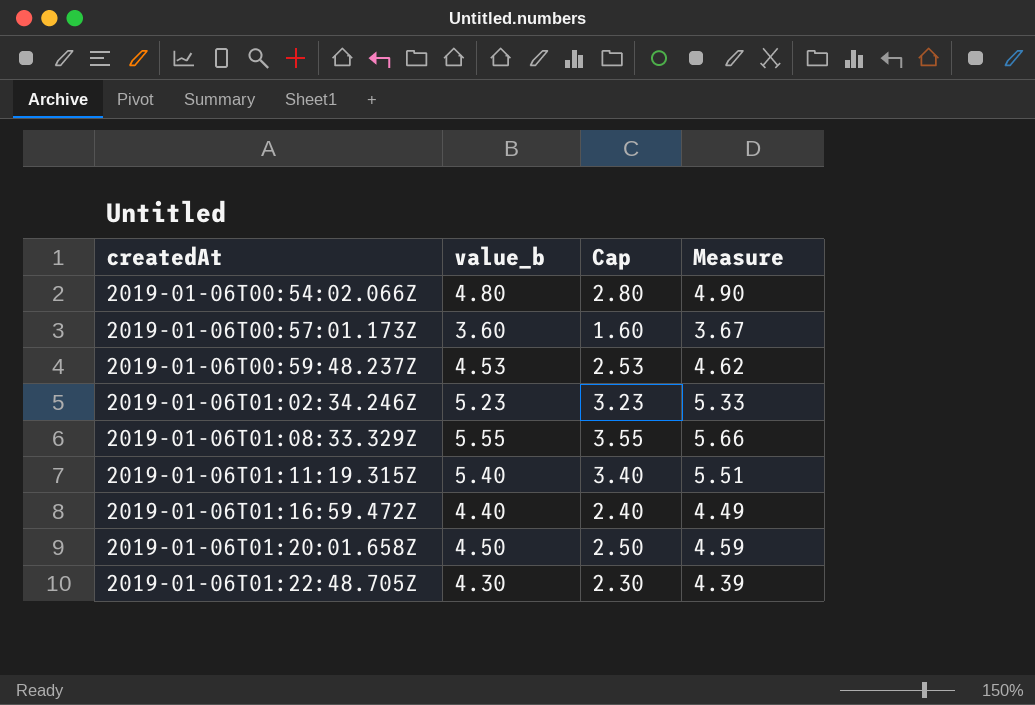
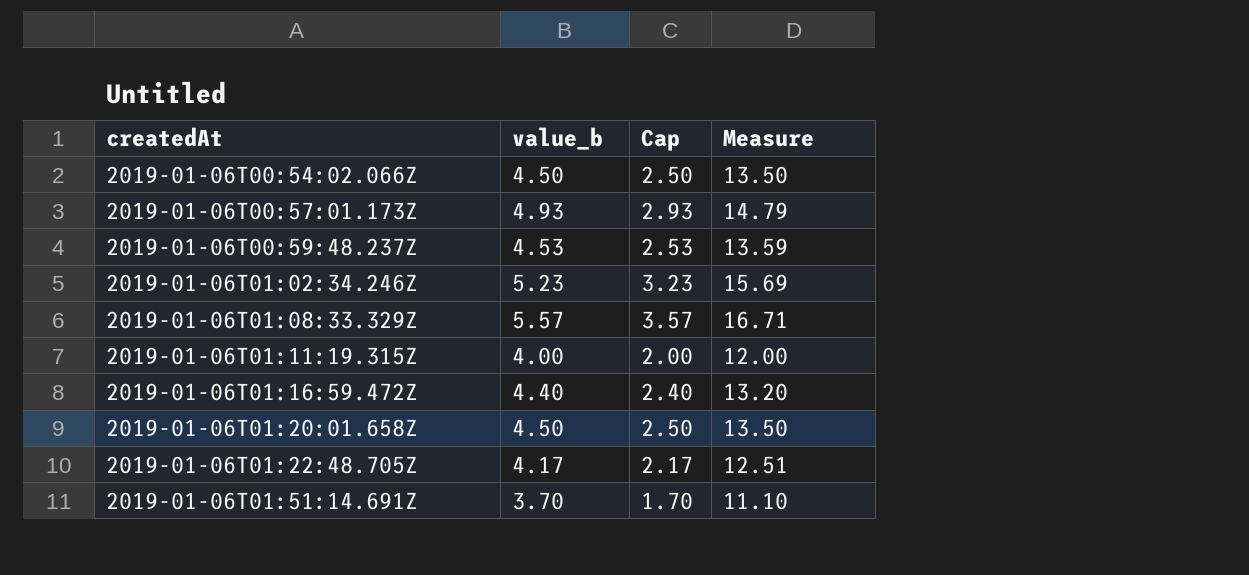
column Measure | formula: [value_b] * 1.02 -> [value_b] * 3
2019-01-06T00:54:02.066Z | value_b: 4.80 -> 4.50
2019-01-06T00:54:02.066Z | Cap: 2.80 -> 2.50
2019-01-06T00:57:01.173Z | value_b: 3.60 -> 4.93
2019-01-06T00:57:01.173Z | Cap: 1.60 -> 2.93
2019-01-06T01:08:33.329Z | value_b: 5.55 -> 5.57
2019-01-06T01:08:33.329Z | Cap: 3.55 -> 3.57
2019-01-06T01:11:19.315Z | value_b: 5.40 -> 4.00
2019-01-06T01:11:19.315Z | Cap: 3.40 -> 2.00
2019-01-06T01:22:48.705Z | value_b: 4.30 -> 4.17
2019-01-06T01:22:48.705Z | Cap: 2.30 -> 2.17
row 2019-01-06T01:51:14.691Z: none -> 3.70 | 1.70 | 11.10

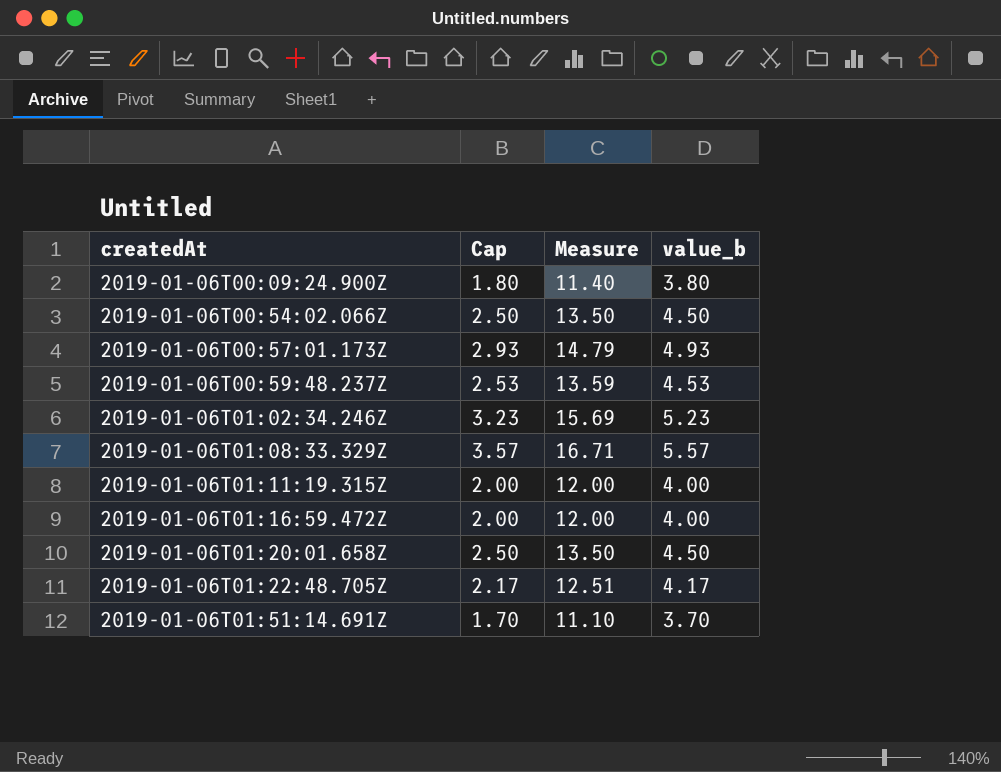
column value_b | position: 2 -> 4
row 2019-01-06T00:09:24.900Z: none -> 1.80 | 11.40 | 3.80
2019-01-06T01:16:59.472Z | Cap: 2.40 -> 2.00
2019-01-06T01:16:59.472Z | Measure: 13.20 -> 12.00
2019-01-06T01:16:59.472Z | value_b: 4.40 -> 4.00

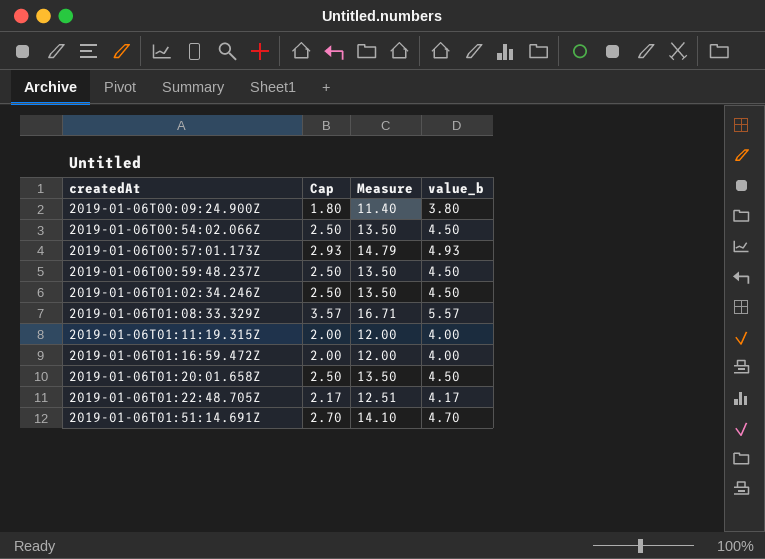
2019-01-06T00:59:48.237Z | Cap: 2.53 -> 2.50
2019-01-06T00:59:48.237Z | Measure: 13.59 -> 13.50
2019-01-06T00:59:48.237Z | value_b: 4.53 -> 4.50
2019-01-06T01:02:34.246Z | Cap: 3.23 -> 2.50
2019-01-06T01:02:34.246Z | Measure: 15.69 -> 13.50
2019-01-06T01:02:34.246Z | value_b: 5.23 -> 4.50
2019-01-06T01:51:14.691Z | Cap: 1.70 -> 2.70
2019-01-06T01:51:14.691Z | Measure: 11.10 -> 14.10
2019-01-06T01:51:14.691Z | value_b: 3.70 -> 4.70

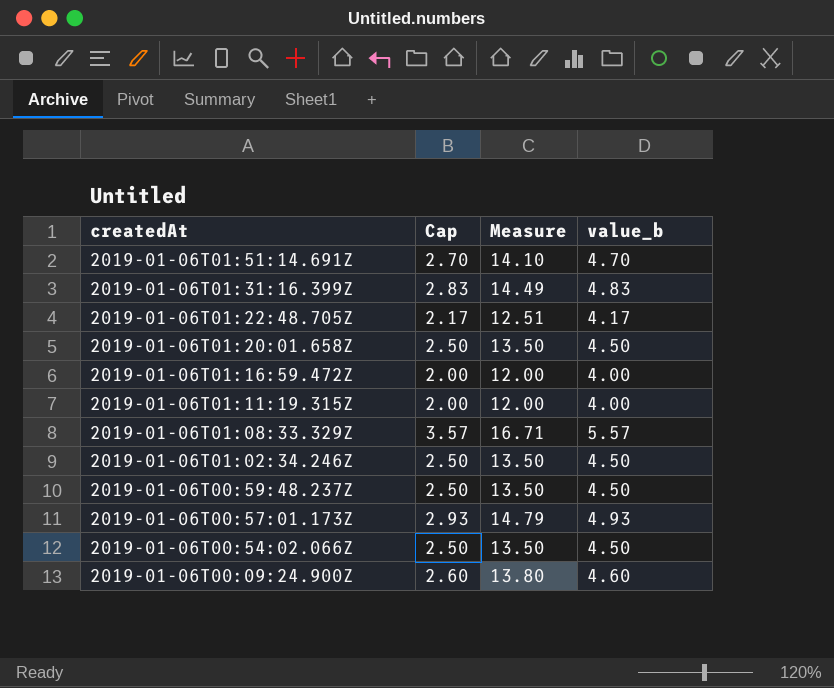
row order: createdAt ascending -> createdAt descending
row 2019-01-06T01:31:16.399Z: none -> 2.83 | 14.49 | 4.83
2019-01-06T00:09:24.900Z | Cap: 1.80 -> 2.60
2019-01-06T00:09:24.900Z | Measure: 11.40 -> 13.80
2019-01-06T00:09:24.900Z | value_b: 3.80 -> 4.60

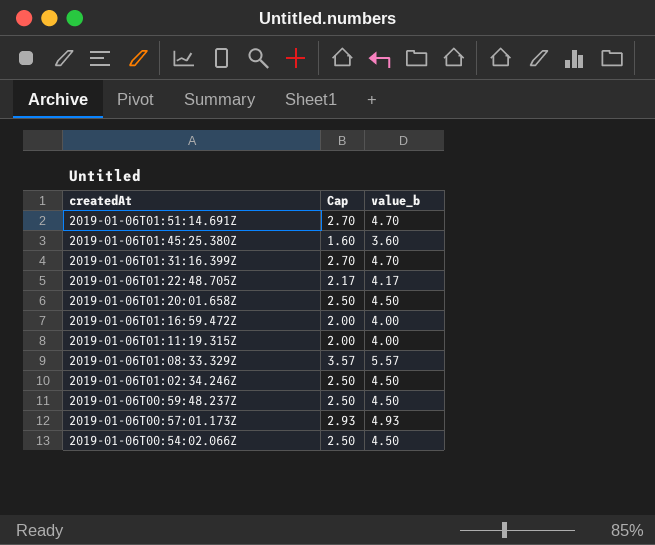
column Measure | formula: [value_b] * 3 -> none
row 2019-01-06T00:09:24.900Z: 2.60 | 13.80 | 4.60 -> none
row 2019-01-06T01:45:25.380Z: none -> 1.60 | 3.60
2019-01-06T01:31:16.399Z | Cap: 2.83 -> 2.70
2019-01-06T01:31:16.399Z | value_b: 4.83 -> 4.70

